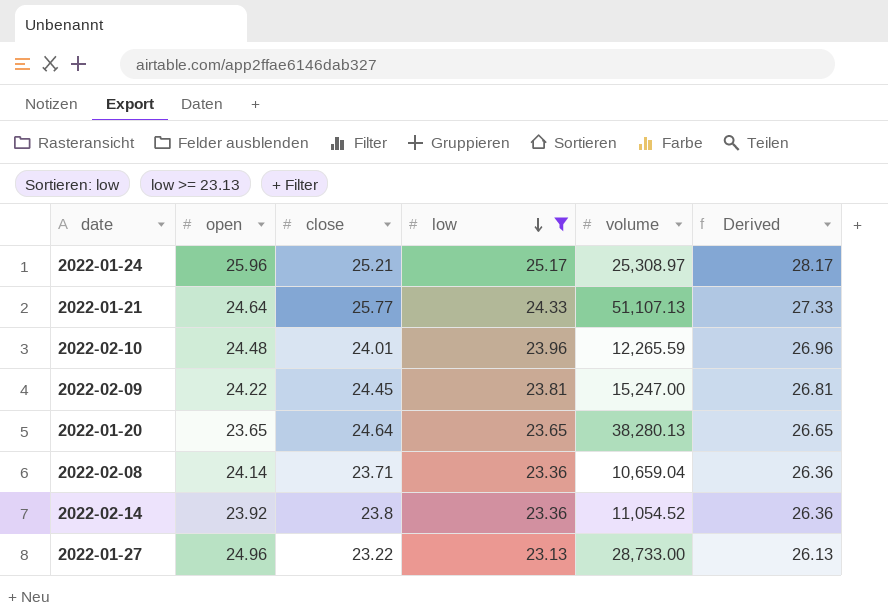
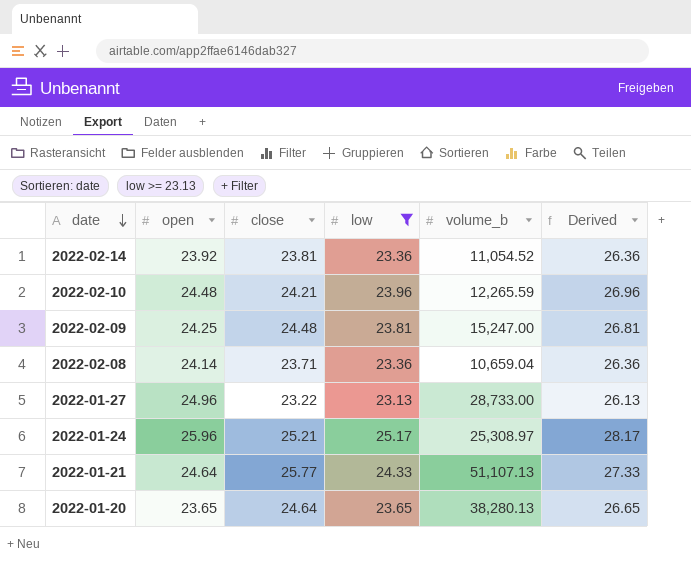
row order: low descending -> date descending
column name: volume -> volume_b
2022-02-14 | close: 23.8 -> 23.81
2022-02-10 | close: 24.01 -> 24.21
2022-02-09 | open: 24.22 -> 24.25
2022-02-09 | close: 24.45 -> 24.48

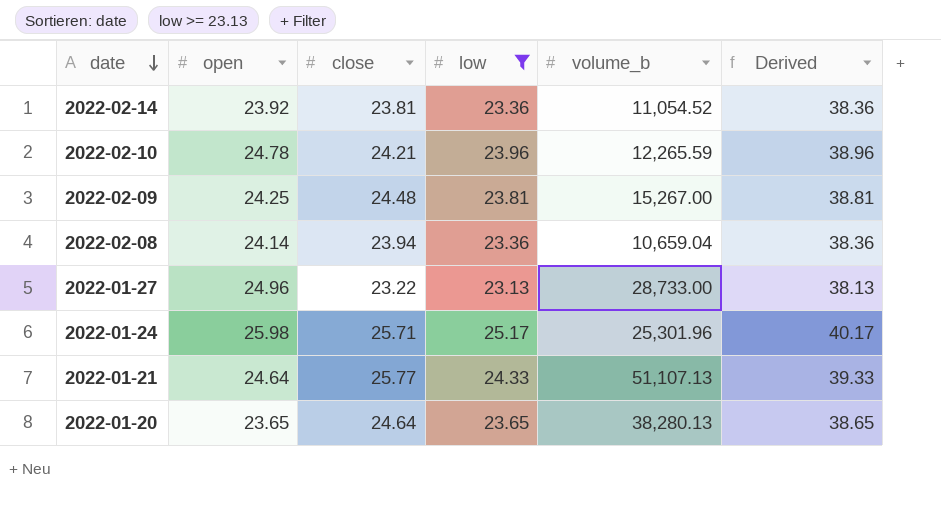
column Derived | formula: [low] + 3 -> [low] + 15
2022-02-10 | open: 24.48 -> 24.78
2022-02-09 | volume_b: 15,247.00 -> 15,267.00
2022-02-08 | close: 23.71 -> 23.94
2022-01-24 | open: 25.96 -> 25.98
2022-01-24 | close: 25.21 -> 25.71
2022-01-24 | volume_b: 25,308.97 -> 25,301.96

